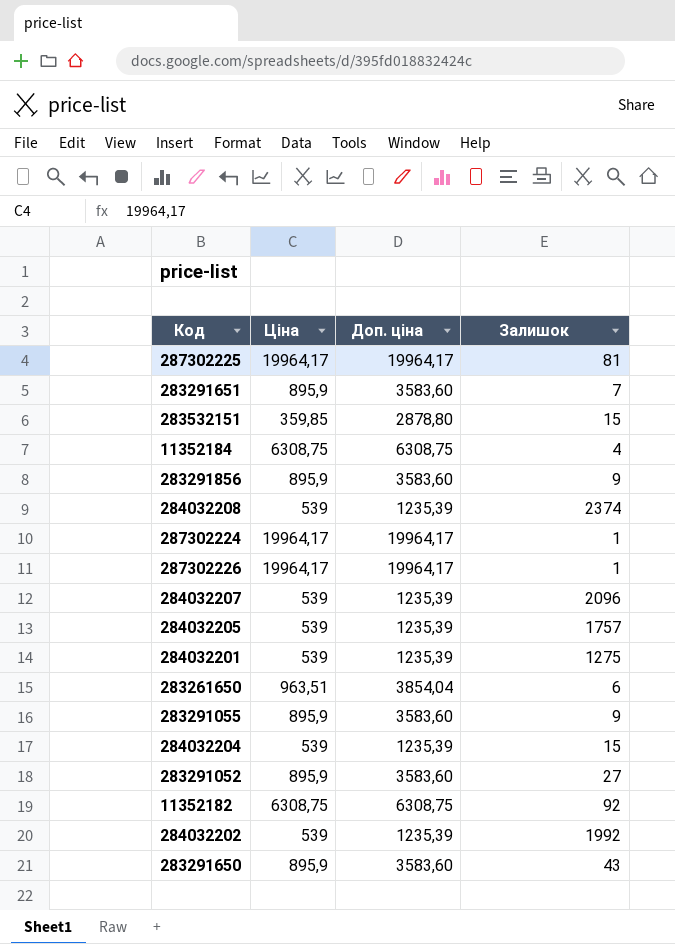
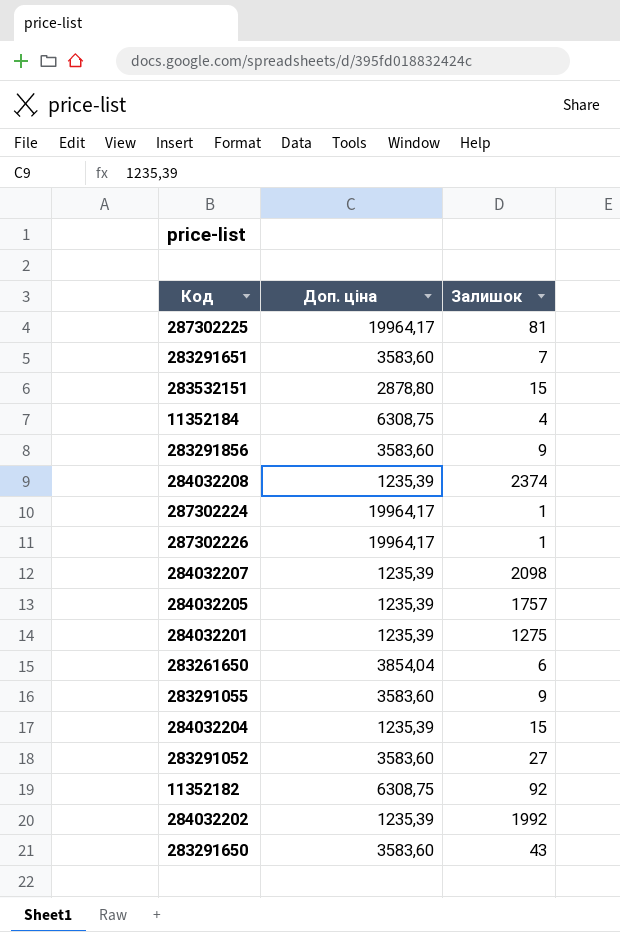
column Ціна | position: 2 -> none
284032207 | Залишок: 2096 -> 2098

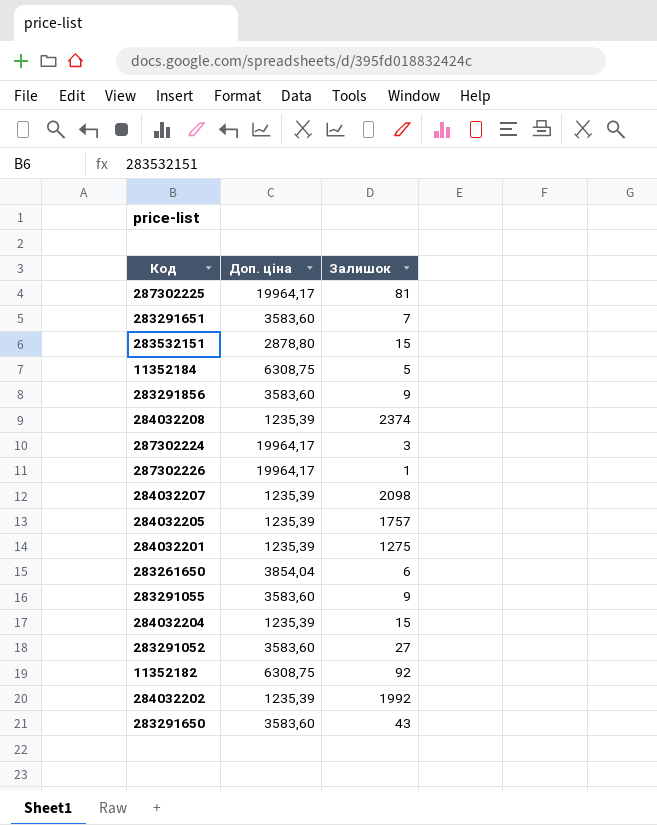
11352184 | Залишок: 4 -> 5
287302224 | Залишок: 1 -> 3

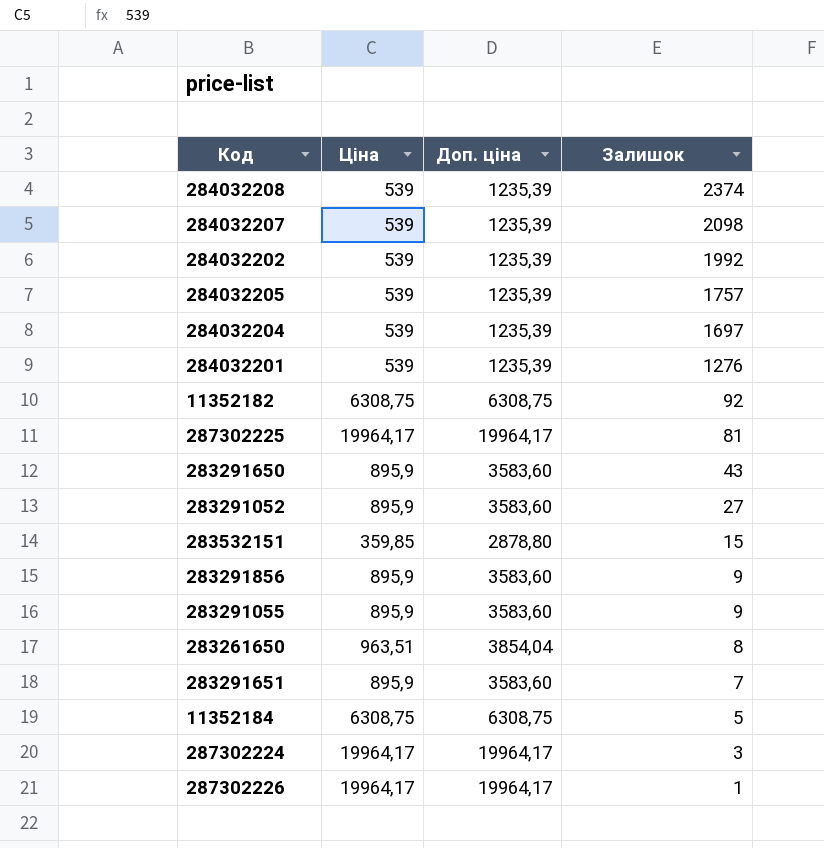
row order: none -> Залишок descending
column Ціна | position: none -> 2
284032204 | Залишок: 15 -> 1697
284032201 | Залишок: 1275 -> 1276
283261650 | Залишок: 6 -> 8

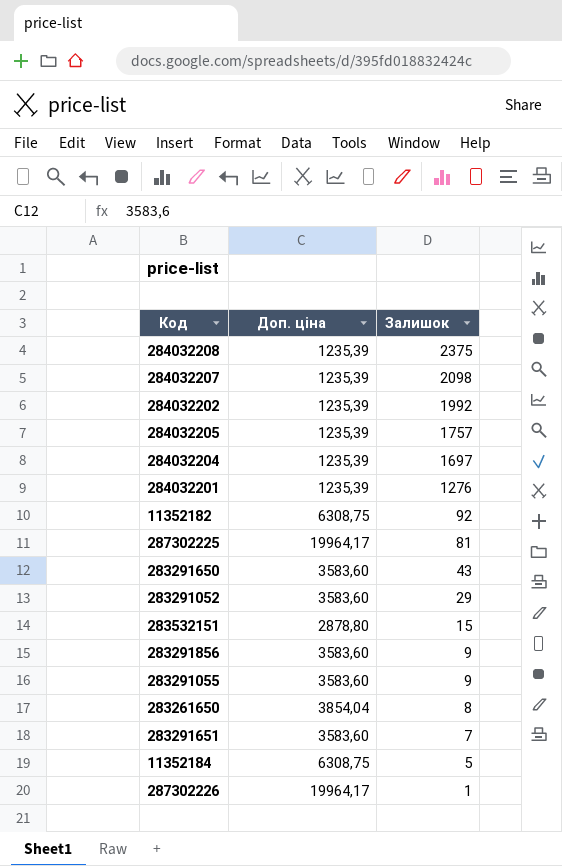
column Ціна | position: 2 -> none
row 287302224: 19964,17 | 19964,17 | 3 -> none
284032208 | Залишок: 2374 -> 2375
283291052 | Залишок: 27 -> 29

